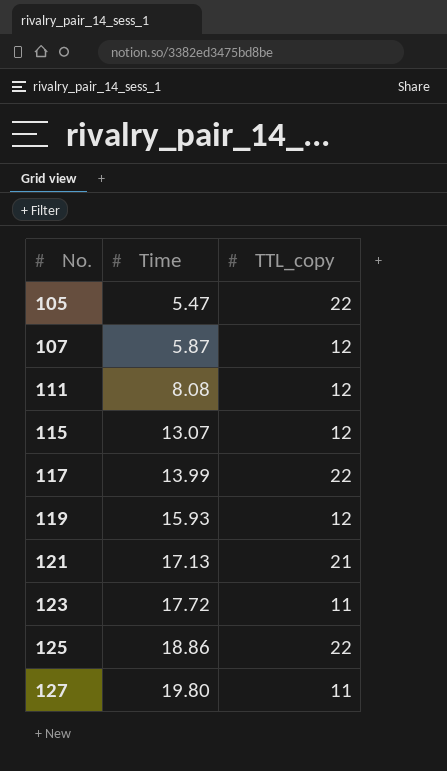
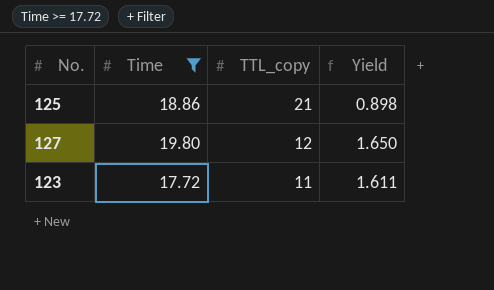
filter: none -> Time >= 17.72
row order: No. ascending -> TTL_copy descending
column Yield | formula: none -> [Time] / [TTL_copy]
125 | TTL_copy: 22 -> 21
127 | TTL_copy: 11 -> 12

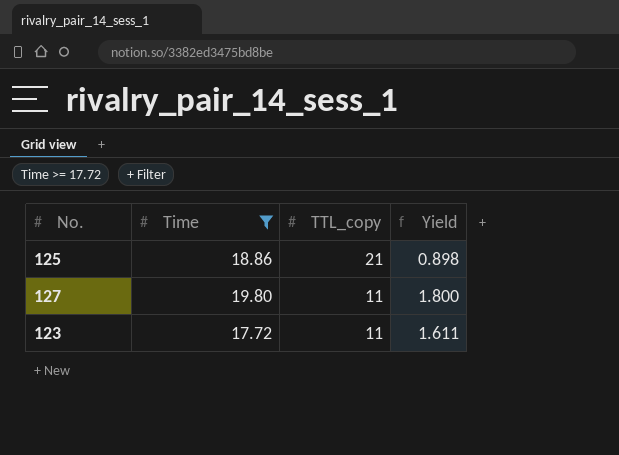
127 | TTL_copy: 12 -> 11
127 | Yield: 1.650 -> 1.800

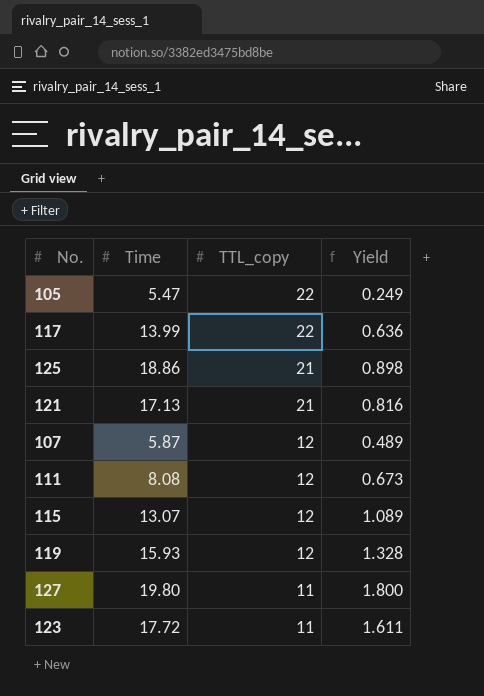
filter: Time >= 17.72 -> none

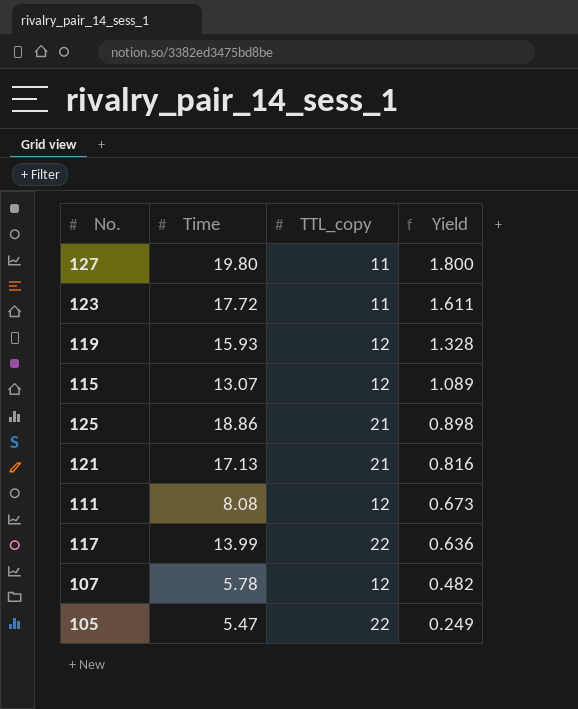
row order: TTL_copy descending -> Yield descending
107 | Time: 5.87 -> 5.78
107 | Yield: 0.489 -> 0.482

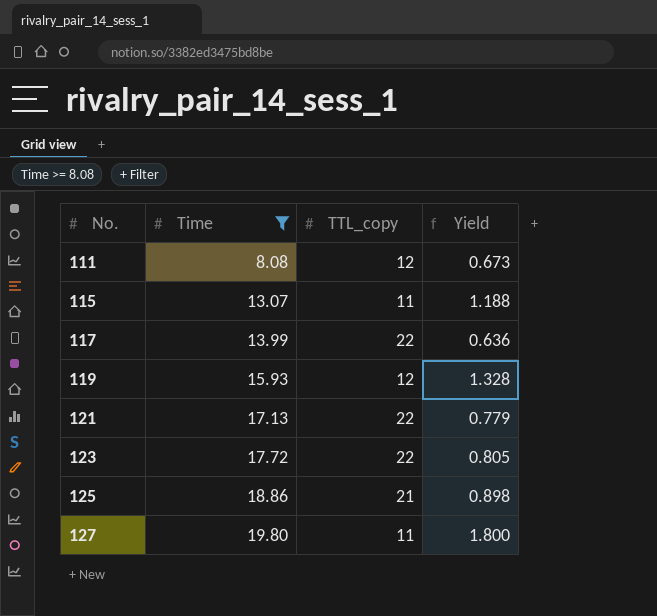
filter: none -> Time >= 8.08
row order: Yield descending -> No. ascending
115 | TTL_copy: 12 -> 11
115 | Yield: 1.089 -> 1.188
121 | TTL_copy: 21 -> 22
121 | Yield: 0.816 -> 0.779
123 | TTL_copy: 11 -> 22
123 | Yield: 1.611 -> 0.805

